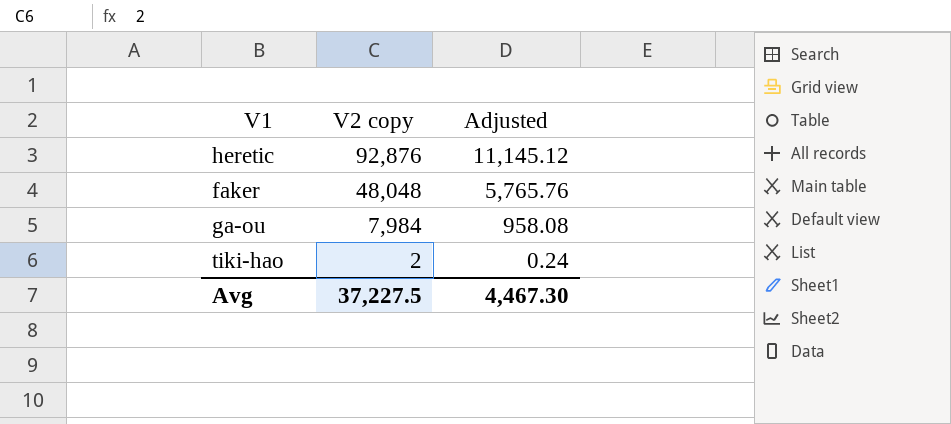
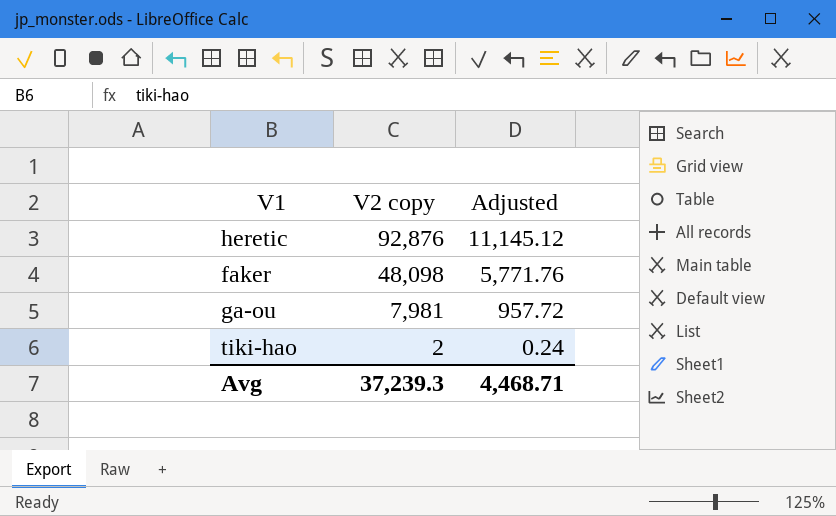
faker | V2 copy: 48,048 -> 48,098
faker | Adjusted: 5,765.76 -> 5,771.76
ga-ou | V2 copy: 7,984 -> 7,981
ga-ou | Adjusted: 958.08 -> 957.72
Avg | V2 copy: 37,227.5 -> 37,239.3
Avg | Adjusted: 4,467.30 -> 4,468.71

